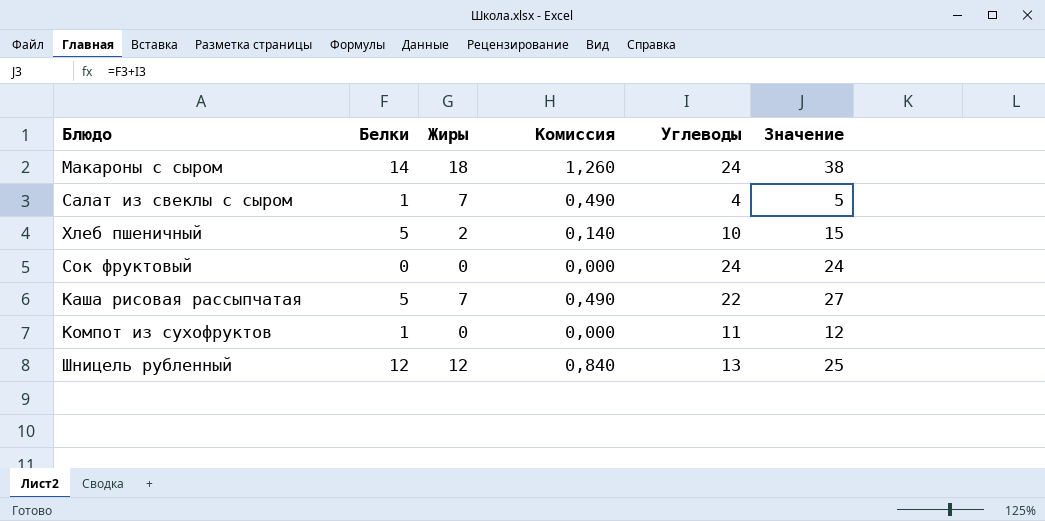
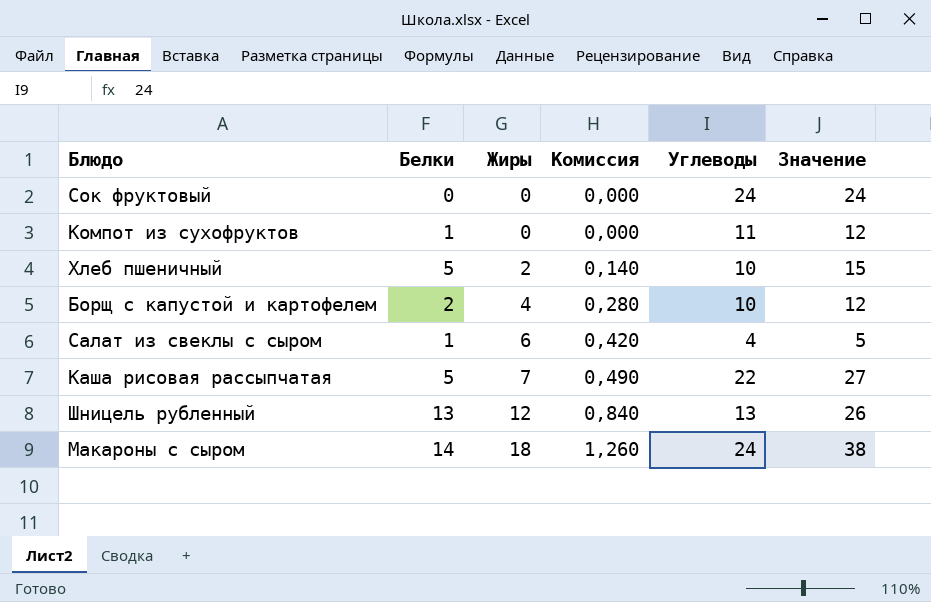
row order: none -> Жиры ascending
row Борщ с капустой и картофелем: none -> 2 | 4 | 0,280 | 10 | 12
Салат из свеклы с сыром | Жиры: 7 -> 6
Салат из свеклы с сыром | Комиссия: 0,490 -> 0,420
Шницель рубленный | Белки: 12 -> 13
Шницель рубленный | Значение: 25 -> 26

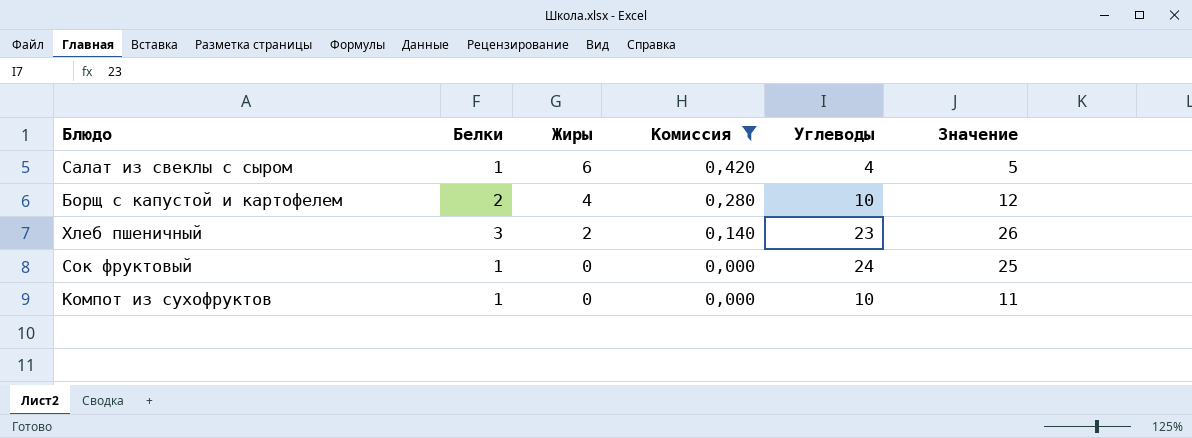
filter: none -> Комиссия <= 0,420
row order: Жиры ascending -> Жиры descending
Хлеб пшеничный | Белки: 5 -> 3
Хлеб пшеничный | Углеводы: 10 -> 23
Хлеб пшеничный | Значение: 15 -> 26
Сок фруктовый | Белки: 0 -> 1
Сок фруктовый | Значение: 24 -> 25
Компот из сухофруктов | Углеводы: 11 -> 10
Компот из сухофруктов | Значение: 12 -> 11

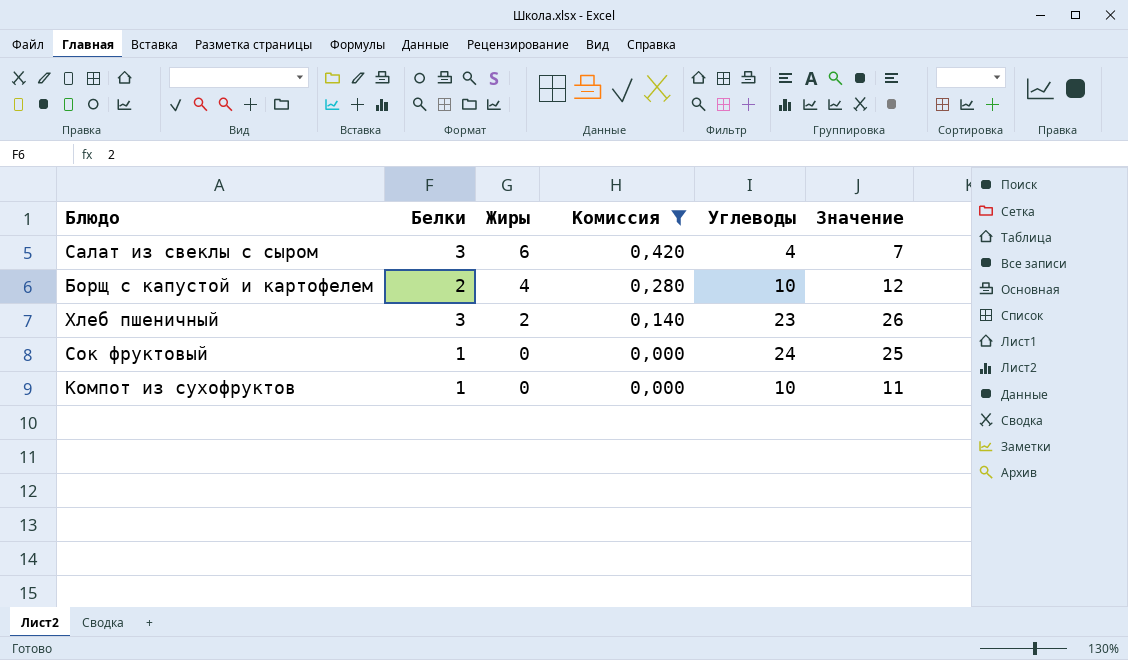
Салат из свеклы с сыром | Белки: 1 -> 3
Салат из свеклы с сыром | Значение: 5 -> 7

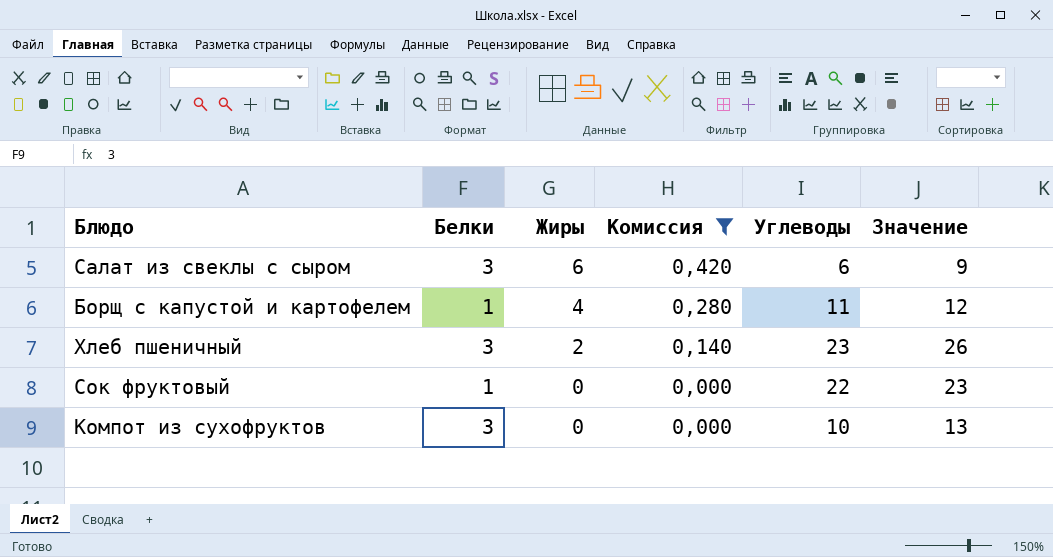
Салат из свеклы с сыром | Углеводы: 4 -> 6
Салат из свеклы с сыром | Значение: 7 -> 9
Борщ с капустой и картофелем | Белки: 2 -> 1
Борщ с капустой и картофелем | Углеводы: 10 -> 11
Сок фруктовый | Углеводы: 24 -> 22
Сок фруктовый | Значение: 25 -> 23
Компот из сухофруктов | Белки: 1 -> 3
Компот из сухофруктов | Значение: 11 -> 13

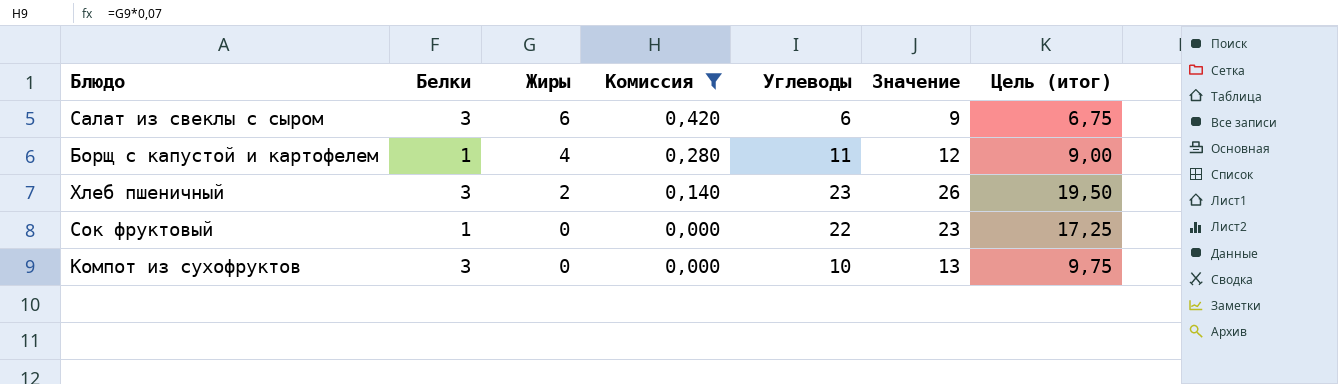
column Цель (итог) | formula: none -> [Значение] * 0,75

